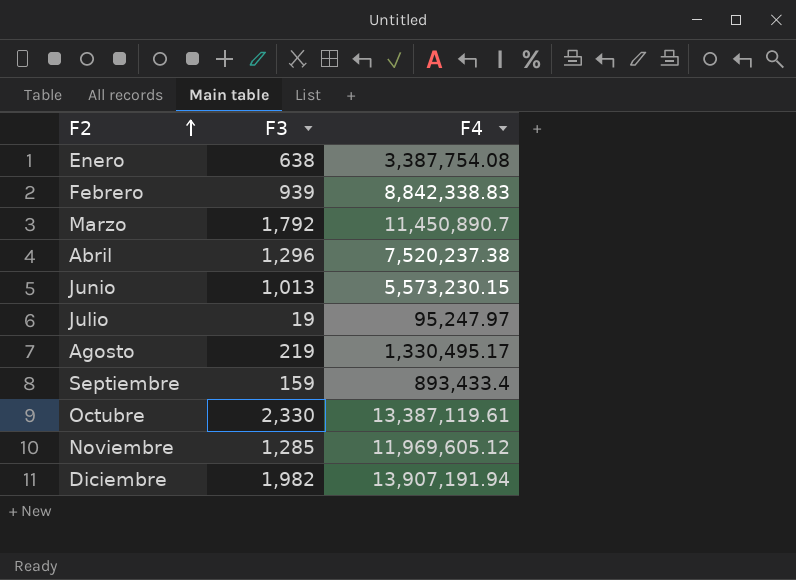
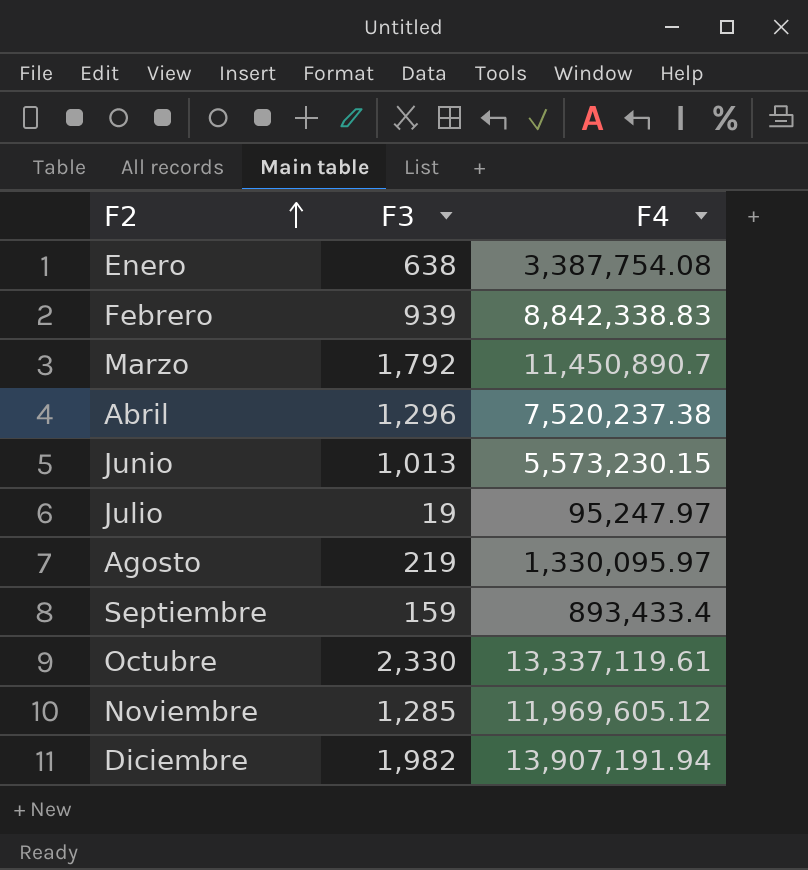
Agosto | F4: 1,330,495.17 -> 1,330,095.97
Octubre | F4: 13,387,119.61 -> 13,337,119.61

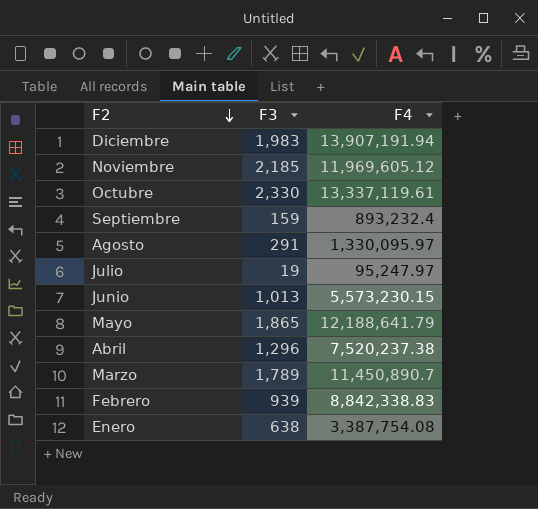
row order: F2 ascending -> F2 descending
Diciembre | F3: 1,982 -> 1,983
Noviembre | F3: 1,285 -> 2,185
Septiembre | F4: 893,433.4 -> 893,232.4
Agosto | F3: 219 -> 291
row Mayo: none -> 1,865 | 12,188,641.79
Marzo | F3: 1,792 -> 1,789

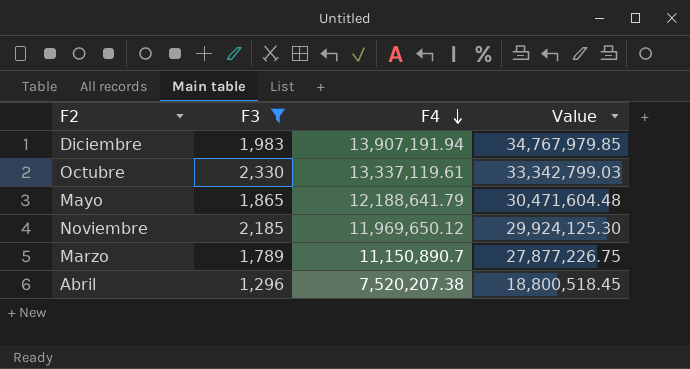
filter: none -> F3 >= 1,296
row order: F2 descending -> F4 descending
column Value | formula: none -> [F4] * 2.5
Noviembre | F4: 11,969,605.12 -> 11,969,650.12
Marzo | F4: 11,450,890.7 -> 11,150,890.7
Abril | F4: 7,520,237.38 -> 7,520,207.38

